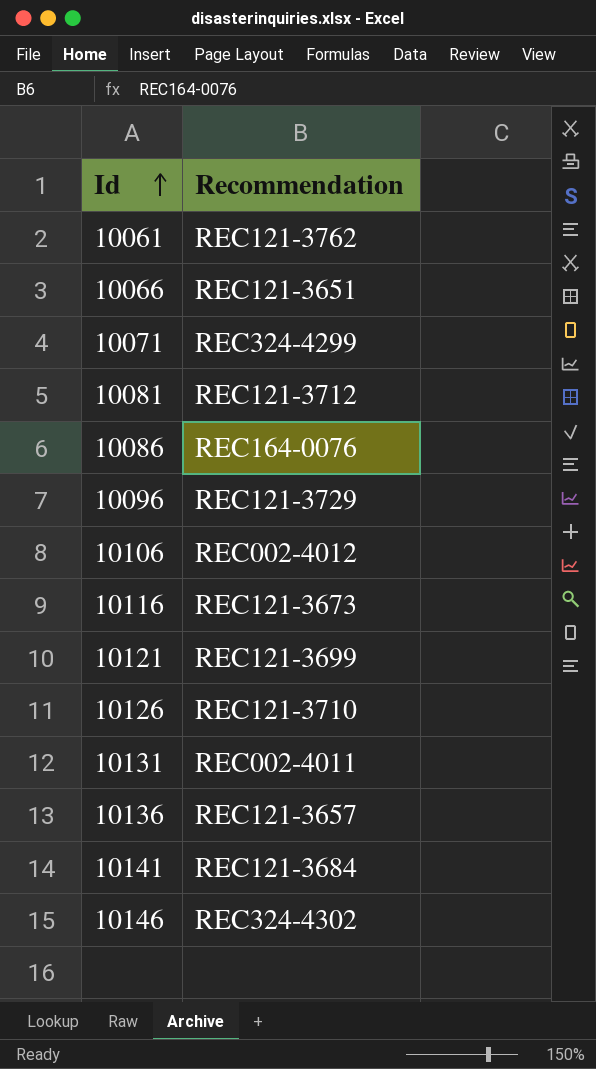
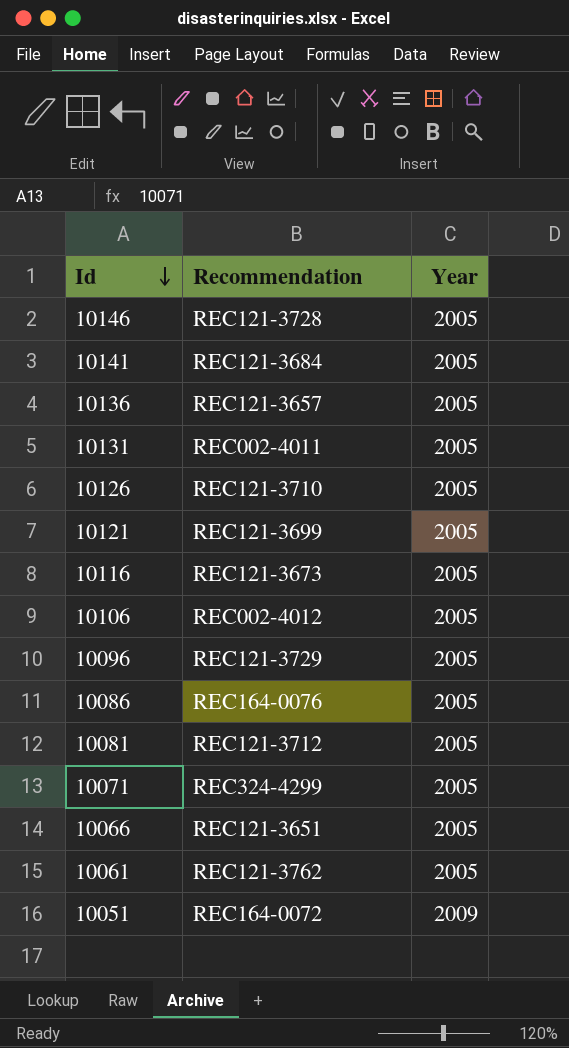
row order: Id ascending -> Id descending
column Year | position: none -> 3
10146 | Recommendation: REC324-4302 -> REC121-3728
row 10051: none -> REC164-0072 | 2009

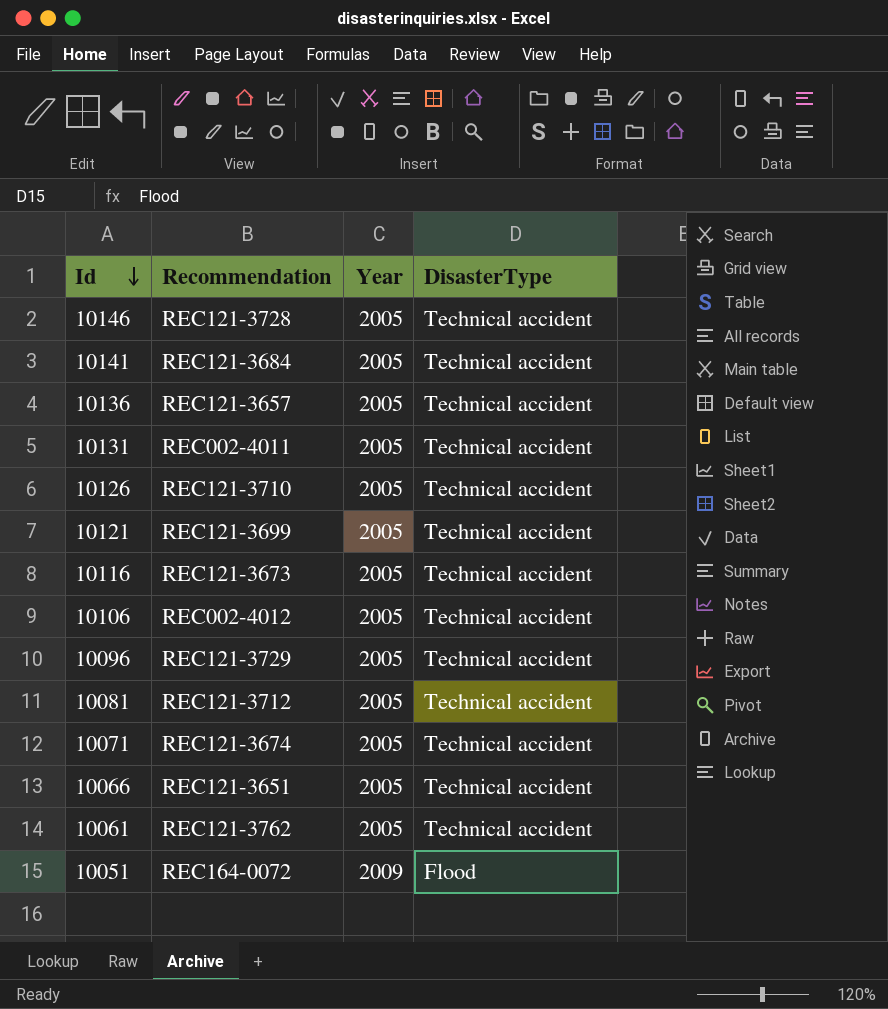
column DisasterType | position: none -> 4
row 10086: REC164-0076 | 2005 -> none
10071 | Recommendation: REC324-4299 -> REC121-3674

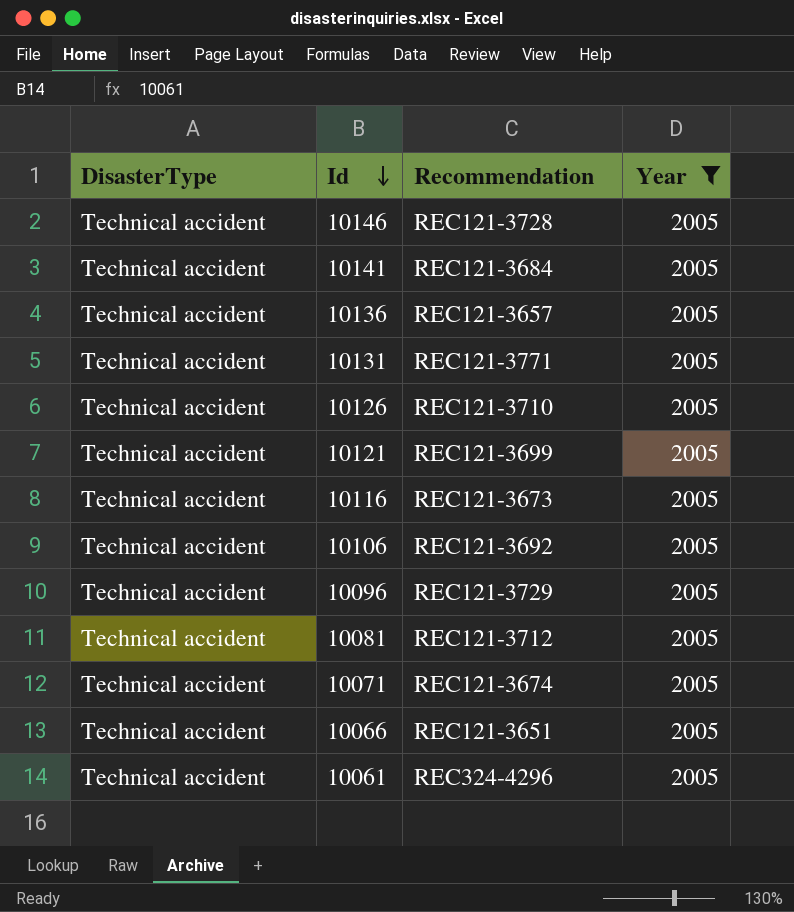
filter: none -> Year = 2005
column DisasterType | position: 4 -> 1
10131 | Recommendation: REC002-4011 -> REC121-3771
10106 | Recommendation: REC002-4012 -> REC121-3692
10061 | Recommendation: REC121-3762 -> REC324-4296

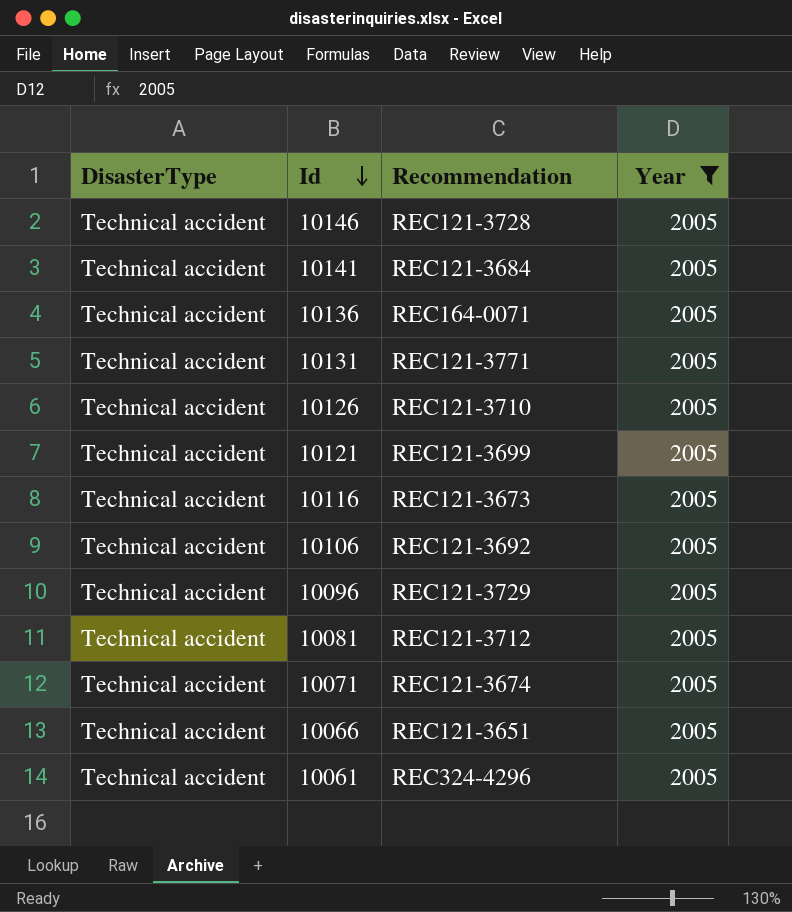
10136 | Recommendation: REC121-3657 -> REC164-0071

